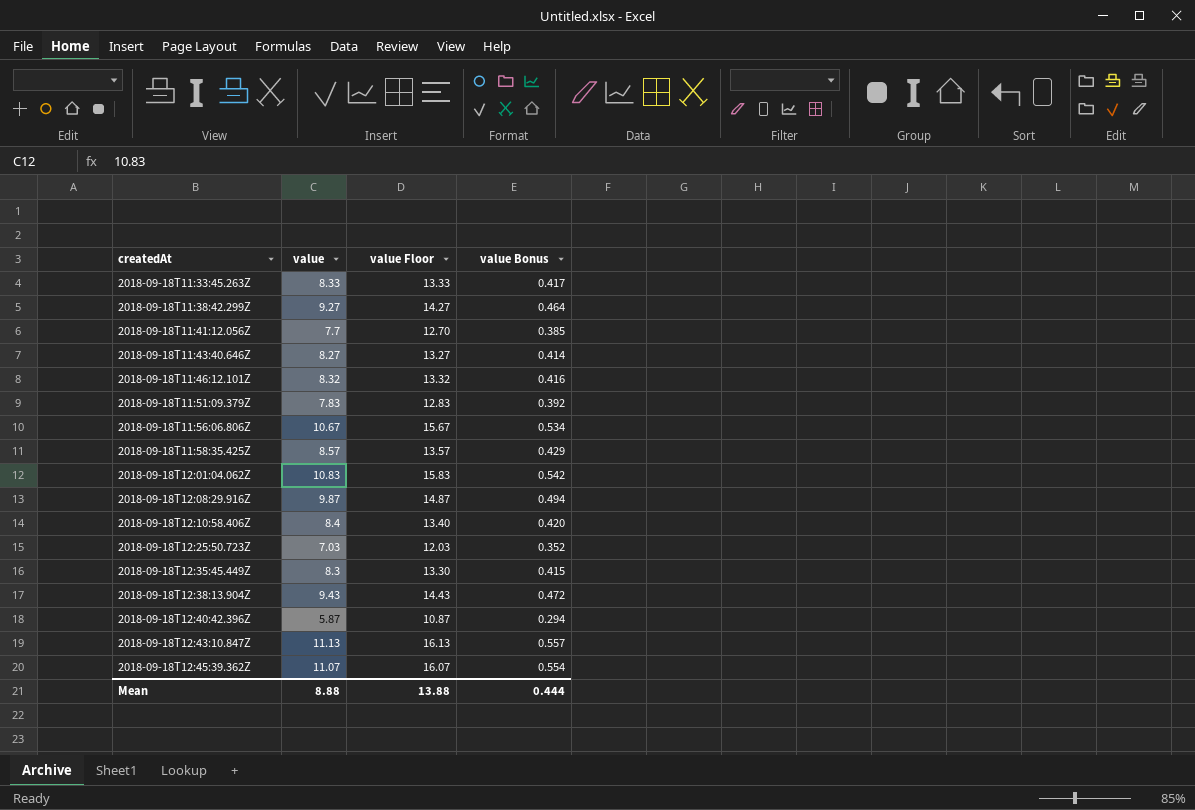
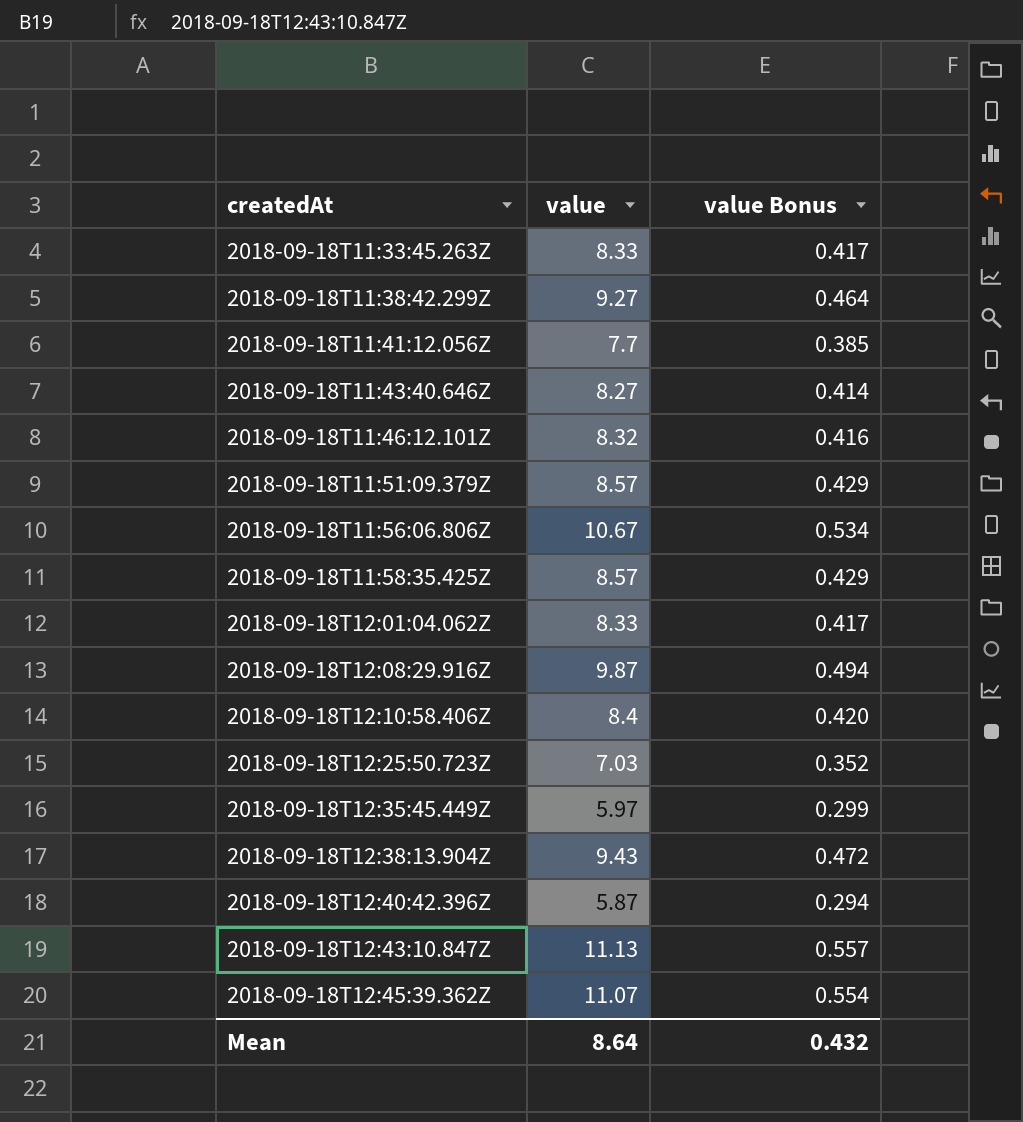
column value Floor | formula: [value] + 5 -> none
2018-09-18T11:51:09.379Z | value: 7.83 -> 8.57
2018-09-18T11:51:09.379Z | value Bonus: 0.392 -> 0.429
2018-09-18T12:01:04.062Z | value: 10.83 -> 8.33
2018-09-18T12:01:04.062Z | value Bonus: 0.542 -> 0.417
2018-09-18T12:35:45.449Z | value: 8.3 -> 5.97
2018-09-18T12:35:45.449Z | value Bonus: 0.415 -> 0.299
Mean | value: 8.88 -> 8.64
Mean | value Bonus: 0.444 -> 0.432

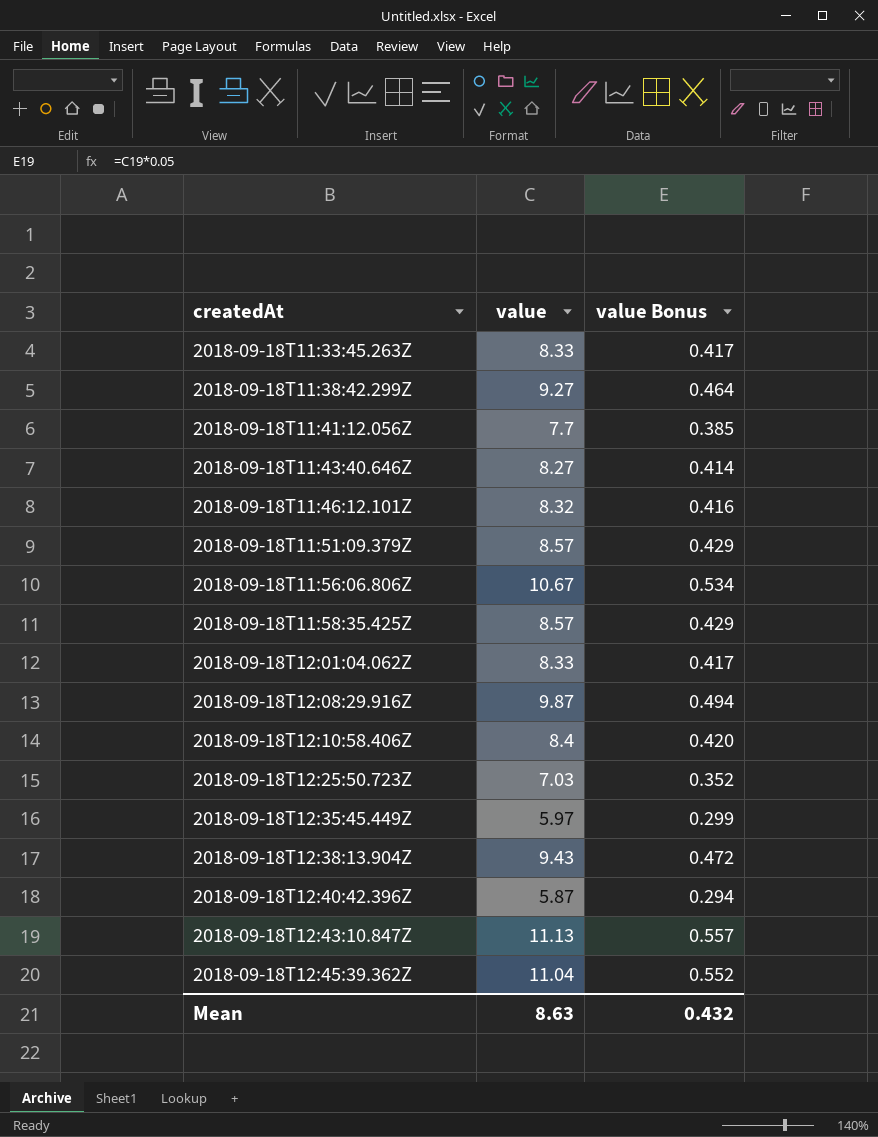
2018-09-18T12:45:39.362Z | value: 11.07 -> 11.04
2018-09-18T12:45:39.362Z | value Bonus: 0.554 -> 0.552
Mean | value: 8.64 -> 8.63

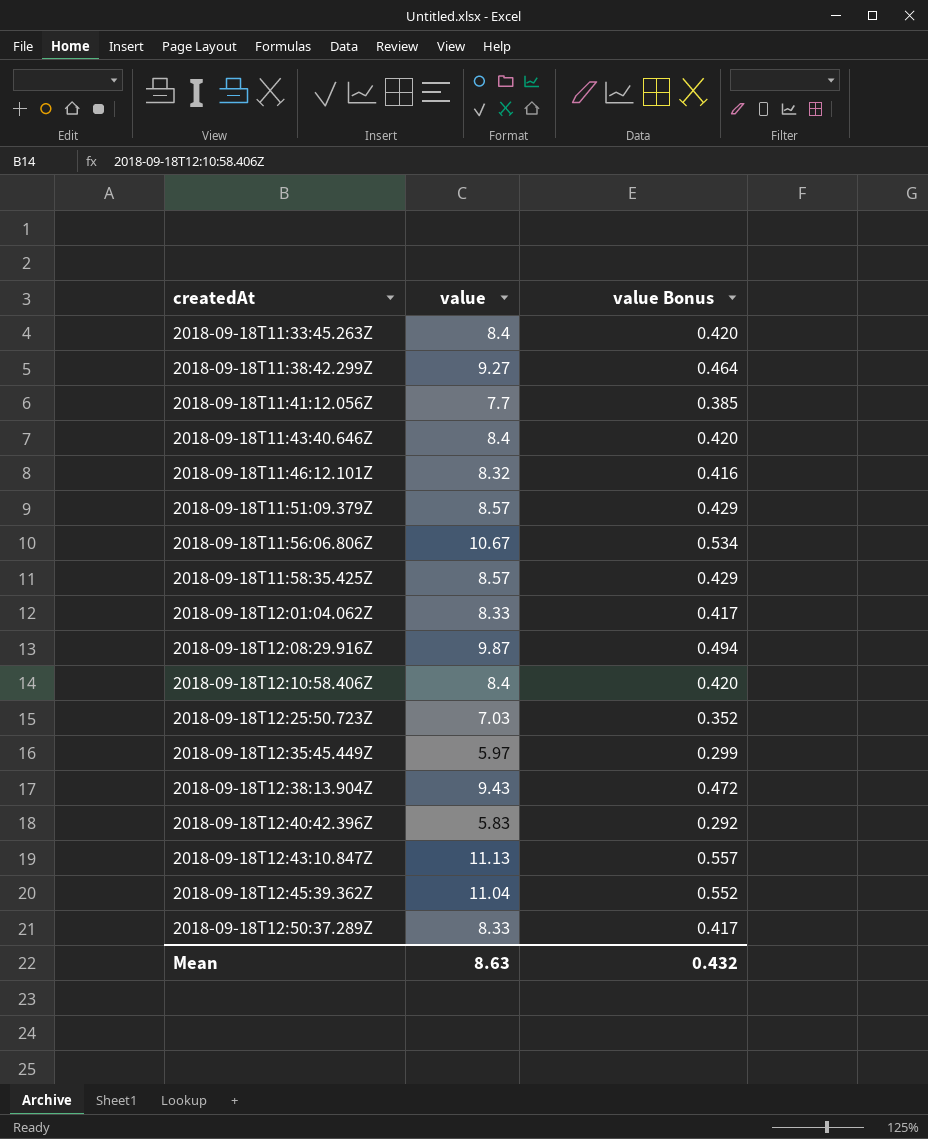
2018-09-18T11:33:45.263Z | value: 8.33 -> 8.4
2018-09-18T11:33:45.263Z | value Bonus: 0.417 -> 0.420
2018-09-18T11:43:40.646Z | value: 8.27 -> 8.4
2018-09-18T11:43:40.646Z | value Bonus: 0.414 -> 0.420
2018-09-18T12:40:42.396Z | value: 5.87 -> 5.83
2018-09-18T12:40:42.396Z | value Bonus: 0.294 -> 0.292
row 2018-09-18T12:50:37.289Z: none -> 8.33 | 0.417

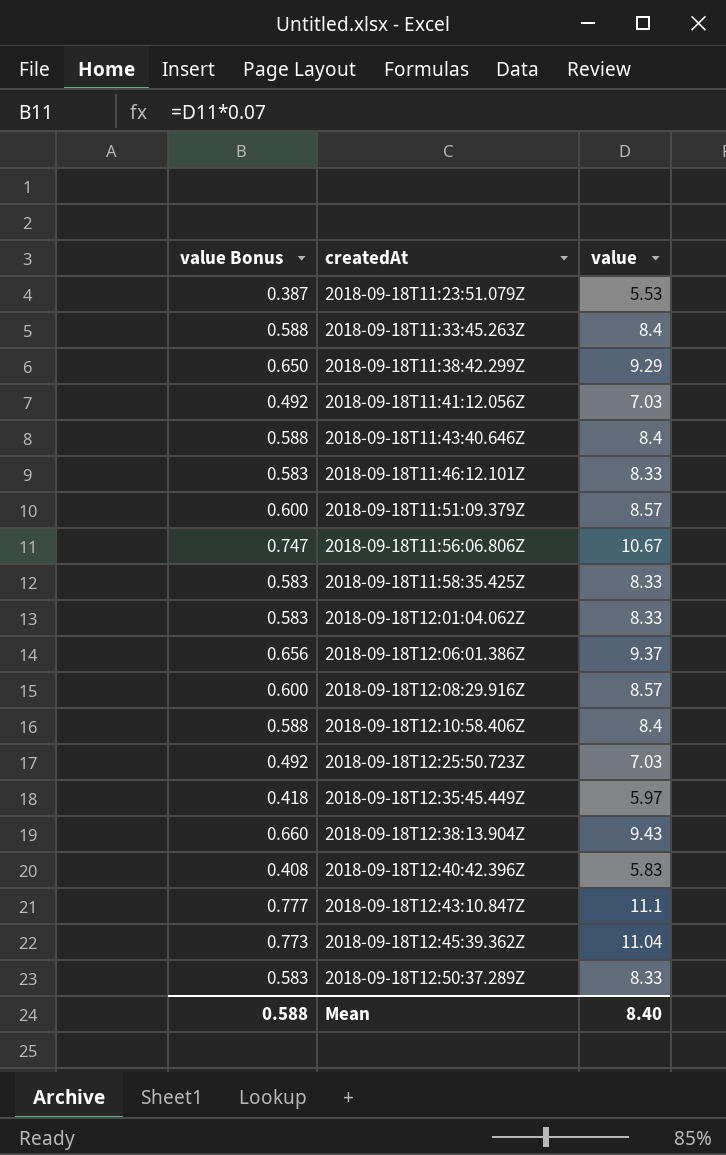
column value Bonus | formula: [value] * 0.05 -> [value] * 0.07
column value Bonus | position: 3 -> 1
row 2018-09-18T11:23:51.079Z: none -> 0.387 | 5.53
2018-09-18T11:38:42.299Z | value: 9.27 -> 9.29
2018-09-18T11:41:12.056Z | value: 7.7 -> 7.03
2018-09-18T11:46:12.101Z | value: 8.32 -> 8.33
2018-09-18T11:58:35.425Z | value: 8.57 -> 8.33
row 2018-09-18T12:06:01.386Z: none -> 0.656 | 9.37
2018-09-18T12:08:29.916Z | value: 9.87 -> 8.57
2018-09-18T12:43:10.847Z | value: 11.13 -> 11.1
Mean | value Bonus: 0.432 -> 0.588
Mean | value: 8.63 -> 8.40

